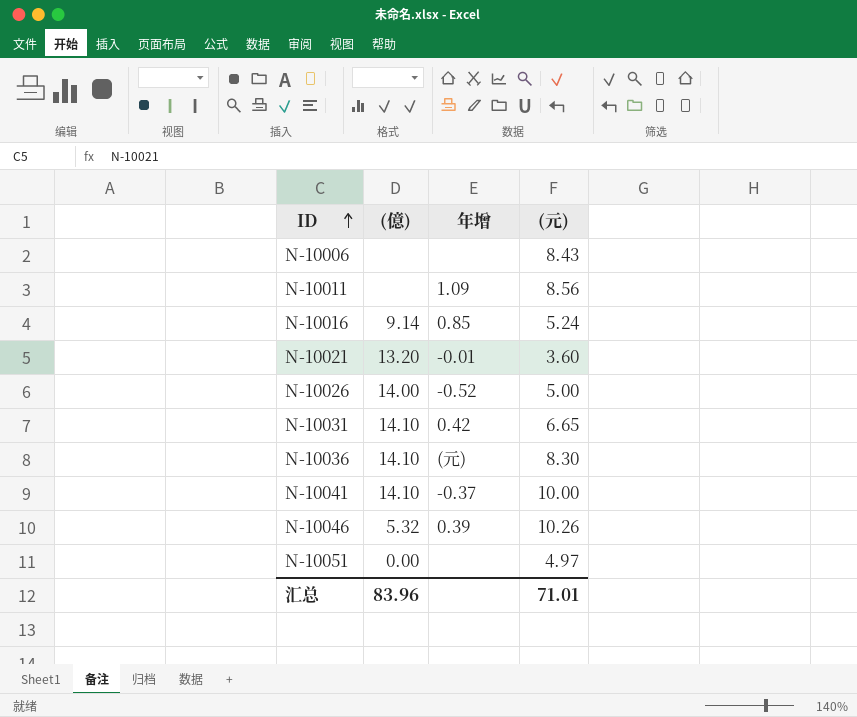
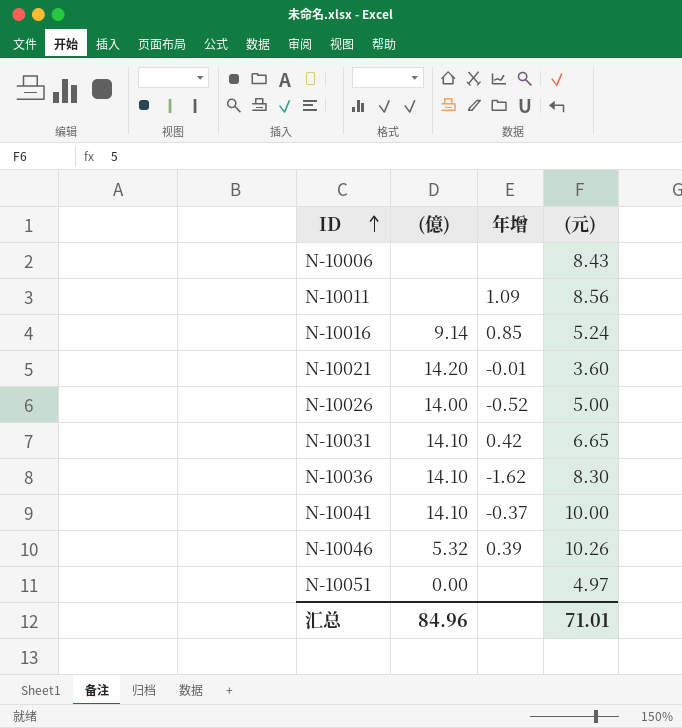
N-10021 | (億): 13.20 -> 14.20
N-10036 | 年增: (元) -> -1.62
汇总 | (億): 83.96 -> 84.96

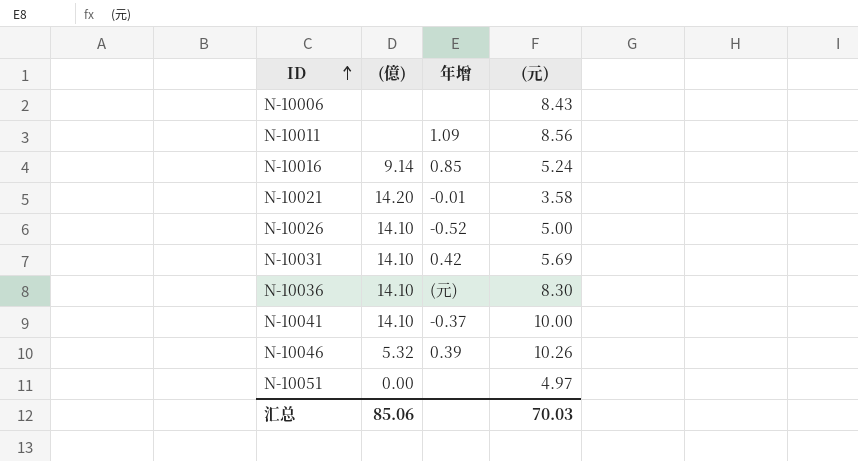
N-10021 | (元): 3.60 -> 3.58
N-10026 | (億): 14.00 -> 14.10
N-10031 | (元): 6.65 -> 5.69
N-10036 | 年增: -1.62 -> (元)
汇总 | (億): 84.96 -> 85.06
汇总 | (元): 71.01 -> 70.03

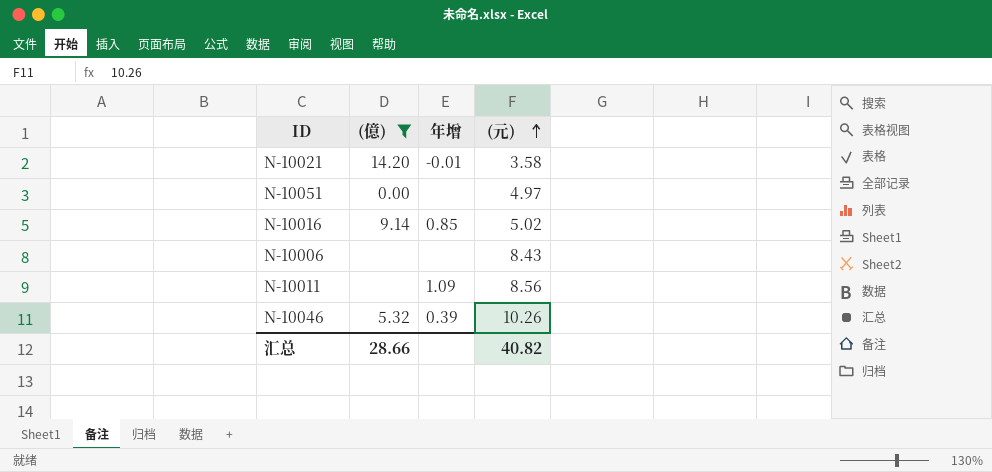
filter: none -> (億) != 14.10
row order: ID ascending -> (元) ascending
N-10016 | (元): 5.24 -> 5.02
汇总 | (億): 85.06 -> 28.66
汇总 | (元): 70.03 -> 40.82

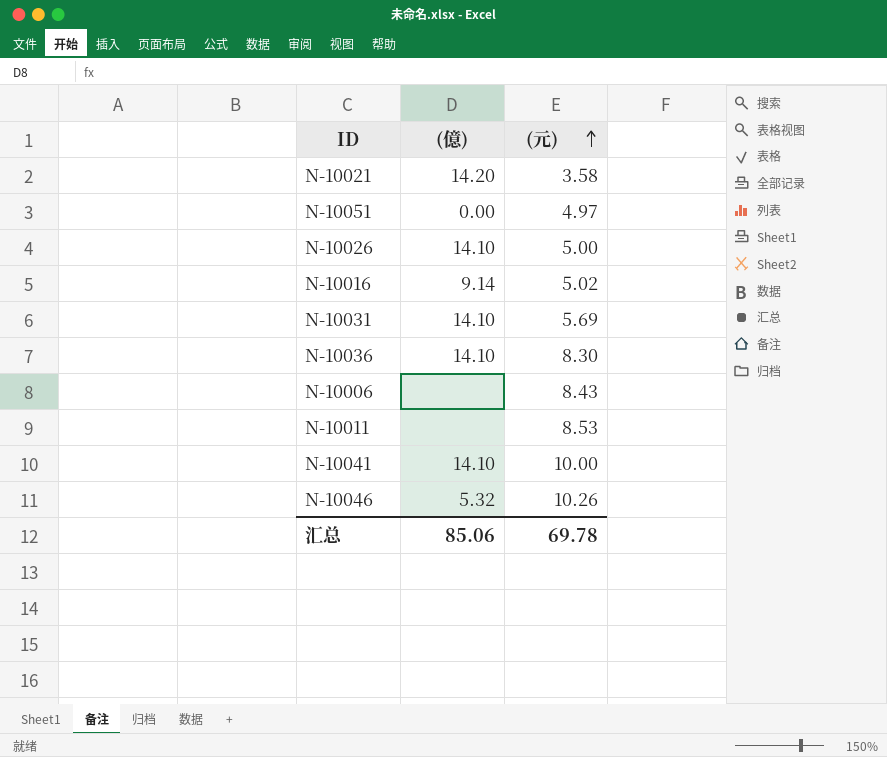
filter: (億) != 14.10 -> none
column 年增 | position: 3 -> none
N-10011 | (元): 8.56 -> 8.53
汇总 | (億): 28.66 -> 85.06
汇总 | (元): 40.82 -> 69.78

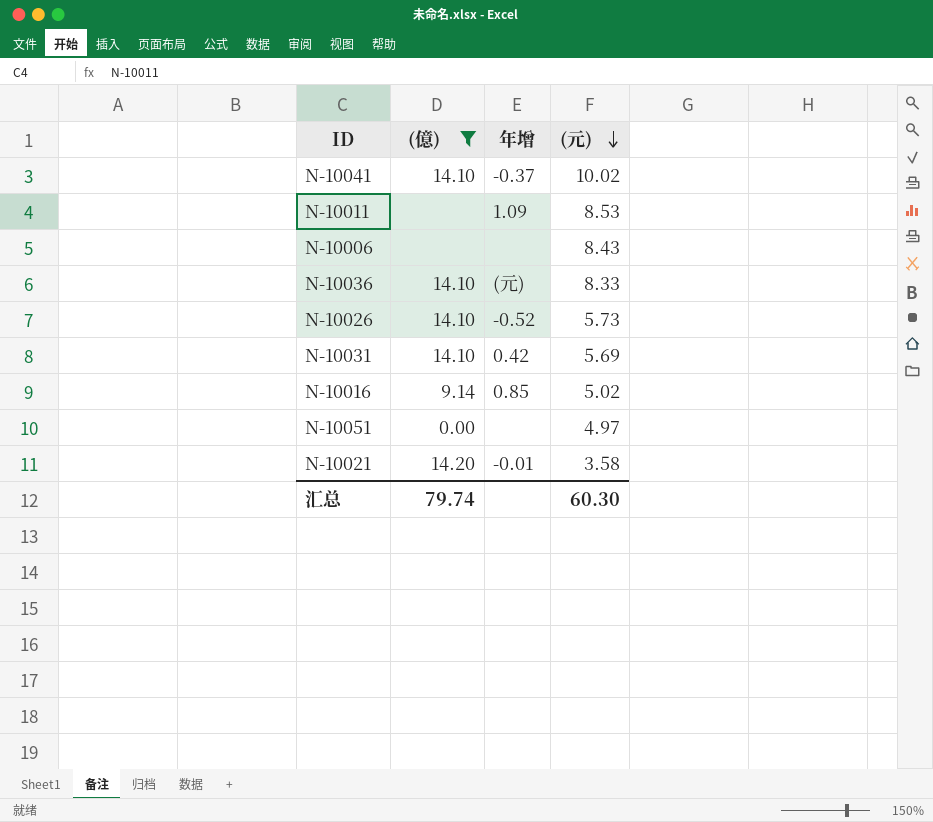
filter: none -> (億) != 5.32
row order: (元) ascending -> (元) descending
column 年增 | position: none -> 3
N-10041 | (元): 10.00 -> 10.02
N-10036 | (元): 8.30 -> 8.33
N-10026 | (元): 5.00 -> 5.73
汇总 | (億): 85.06 -> 79.74
汇总 | (元): 69.78 -> 60.30

